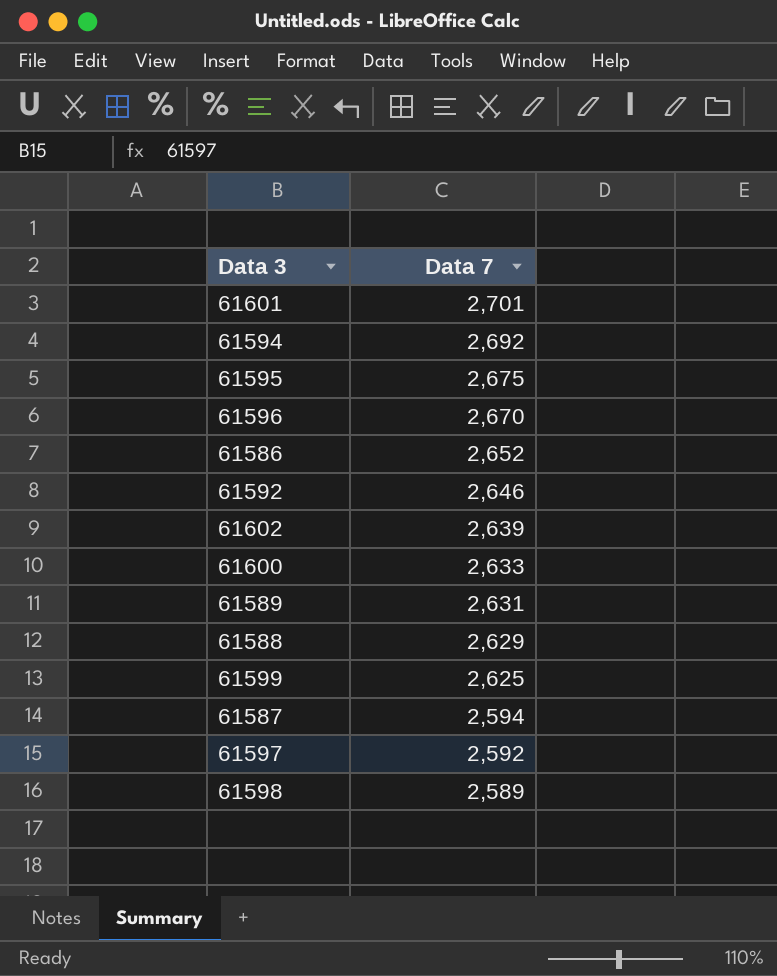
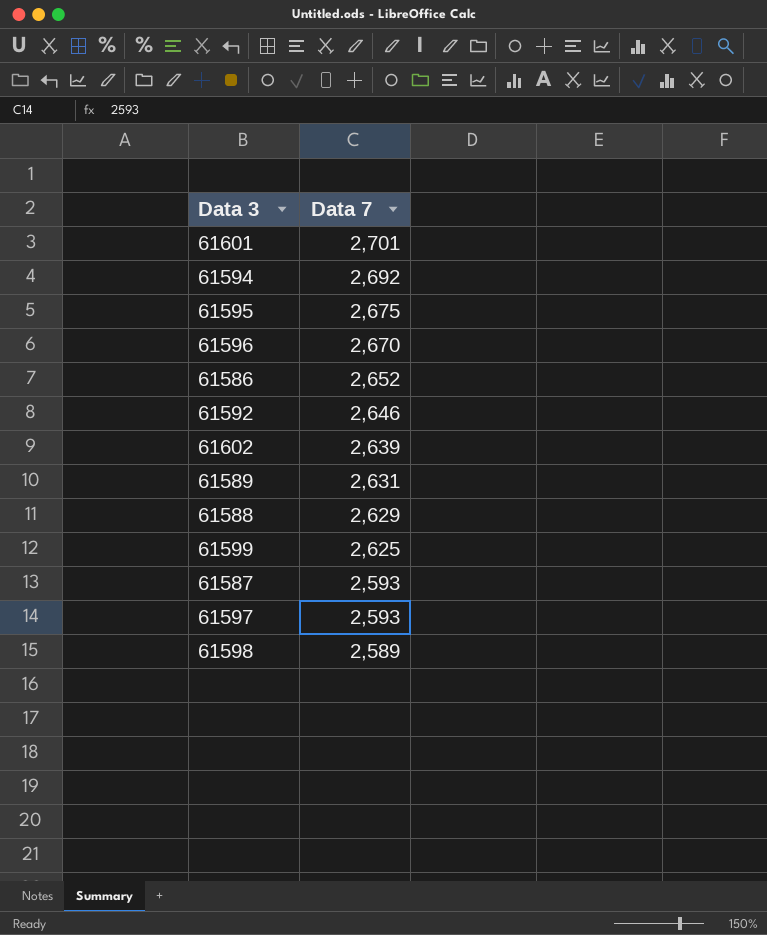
row 61600: 2,633 -> none
61587 | Data 7: 2,594 -> 2,593
61597 | Data 7: 2,592 -> 2,593

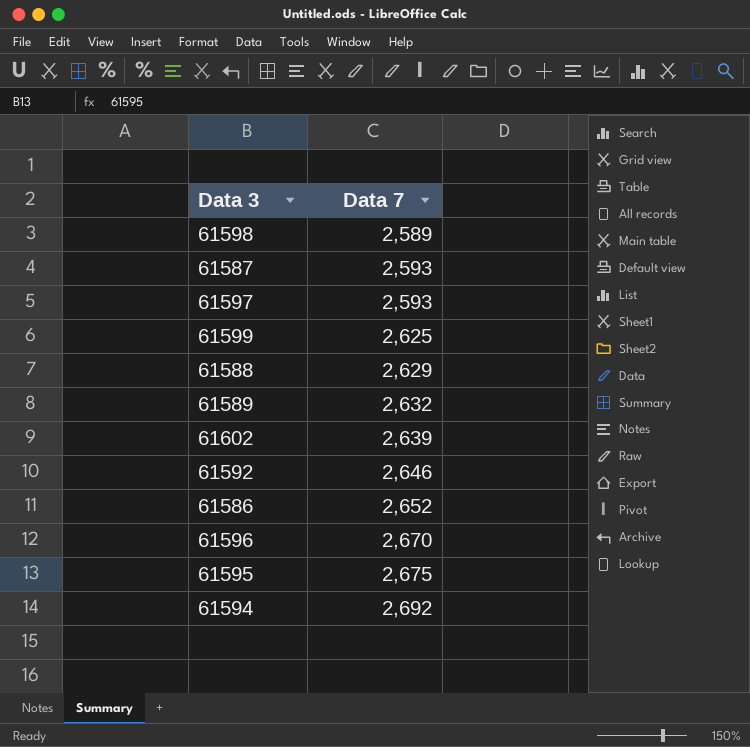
row order: Data 7 descending -> Data 7 ascending
row 61601: 2,701 -> none
61589 | Data 7: 2,631 -> 2,632

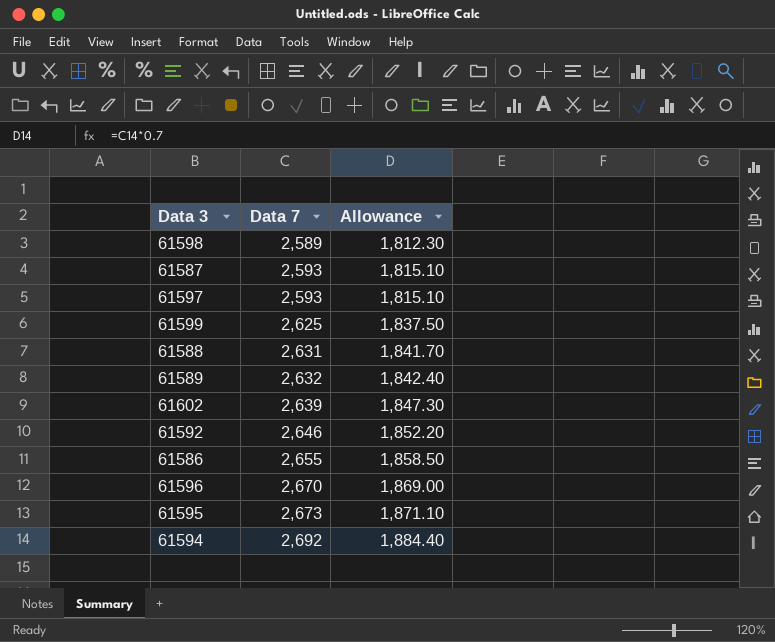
column Allowance | formula: none -> [Data 7] * 0.7
61588 | Data 7: 2,629 -> 2,631
61586 | Data 7: 2,652 -> 2,655
61595 | Data 7: 2,675 -> 2,673

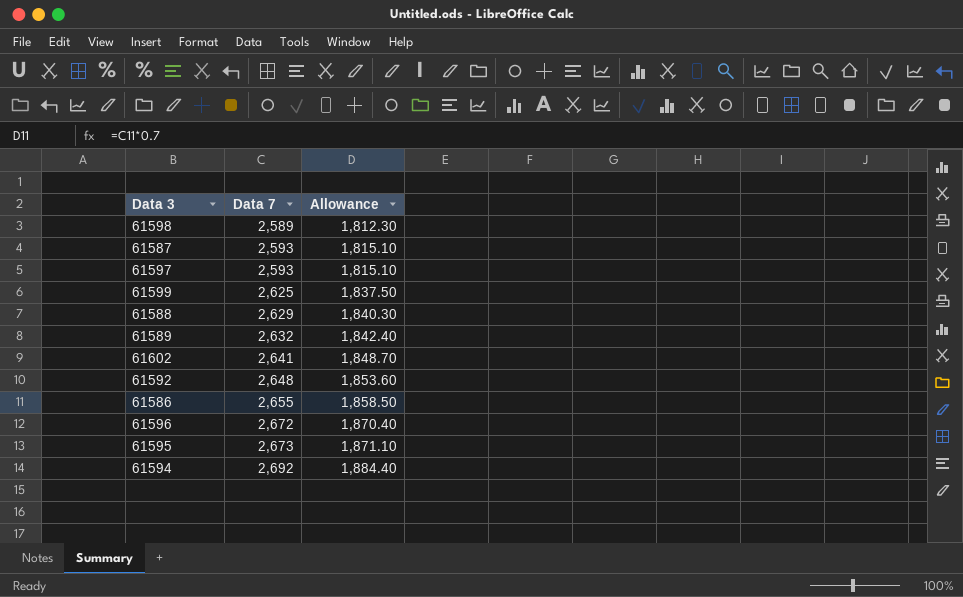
61588 | Data 7: 2,631 -> 2,629
61588 | Allowance: 1,841.70 -> 1,840.30
61602 | Data 7: 2,639 -> 2,641
61602 | Allowance: 1,847.30 -> 1,848.70
61592 | Data 7: 2,646 -> 2,648
61592 | Allowance: 1,852.20 -> 1,853.60
61596 | Data 7: 2,670 -> 2,672
61596 | Allowance: 1,869.00 -> 1,870.40

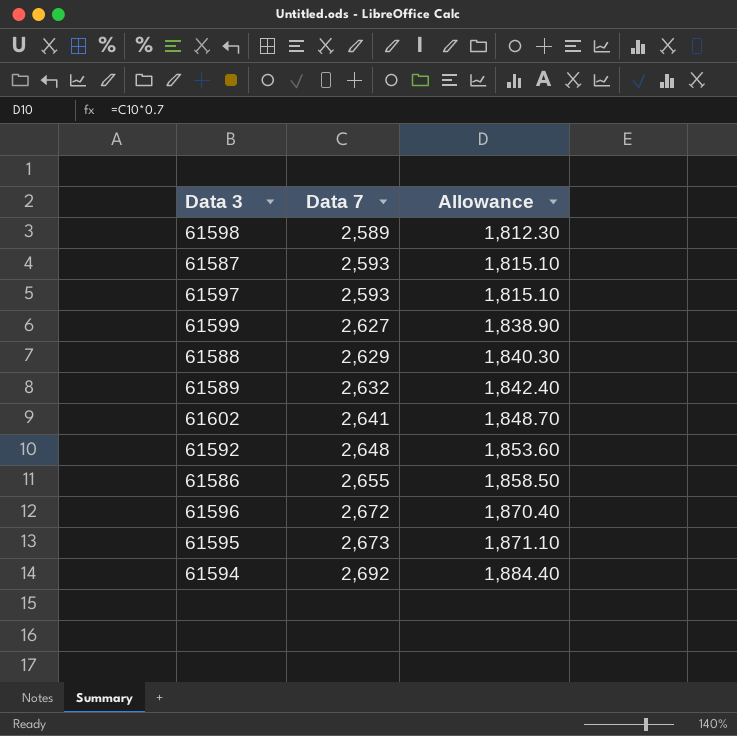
61599 | Data 7: 2,625 -> 2,627
61599 | Allowance: 1,837.50 -> 1,838.90

